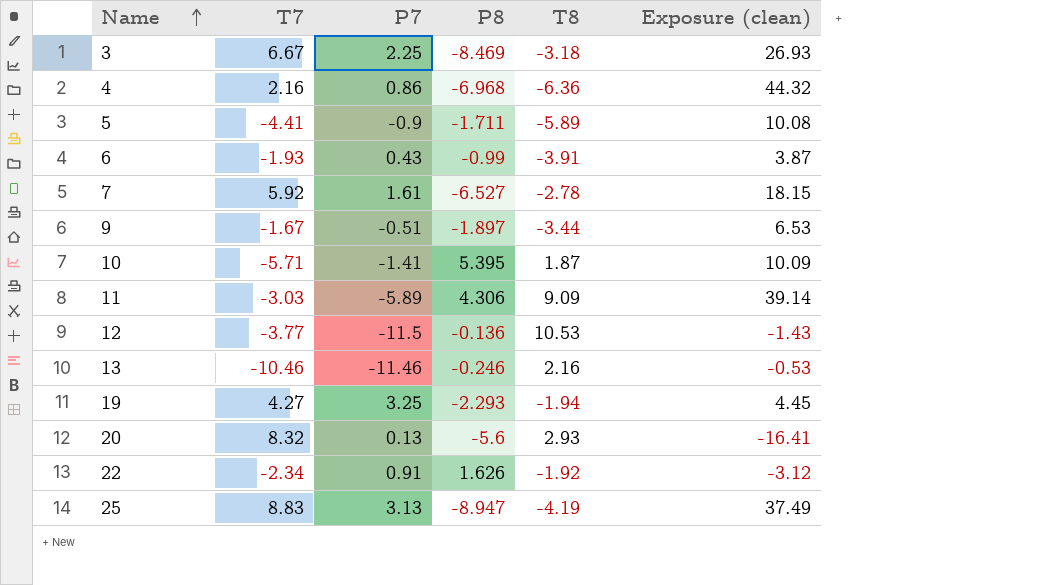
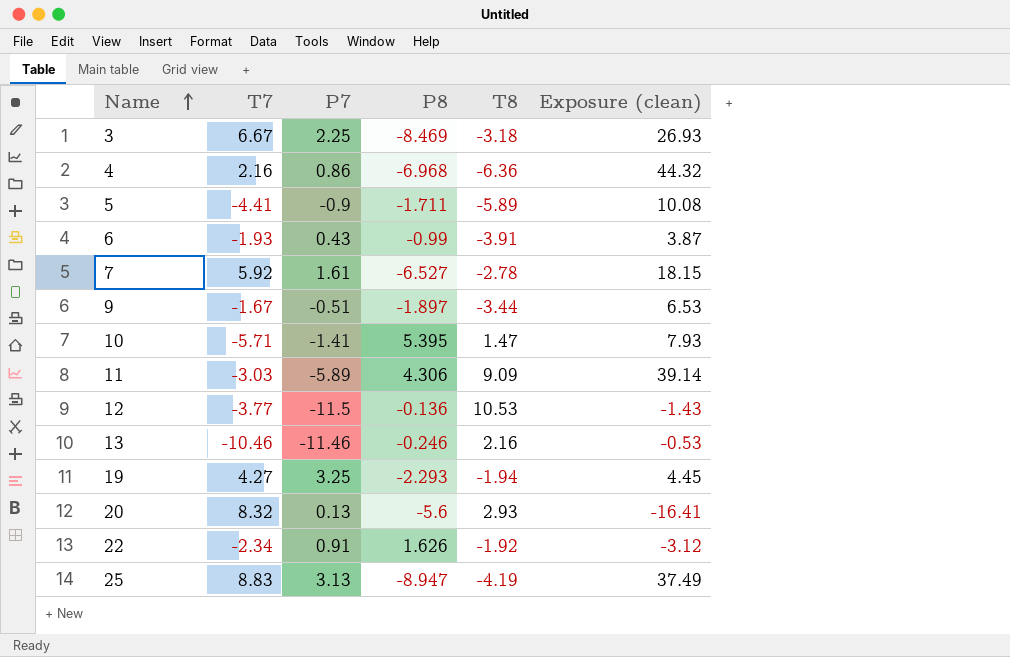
10 | T8: 1.87 -> 1.47
10 | Exposure (clean): 10.09 -> 7.93

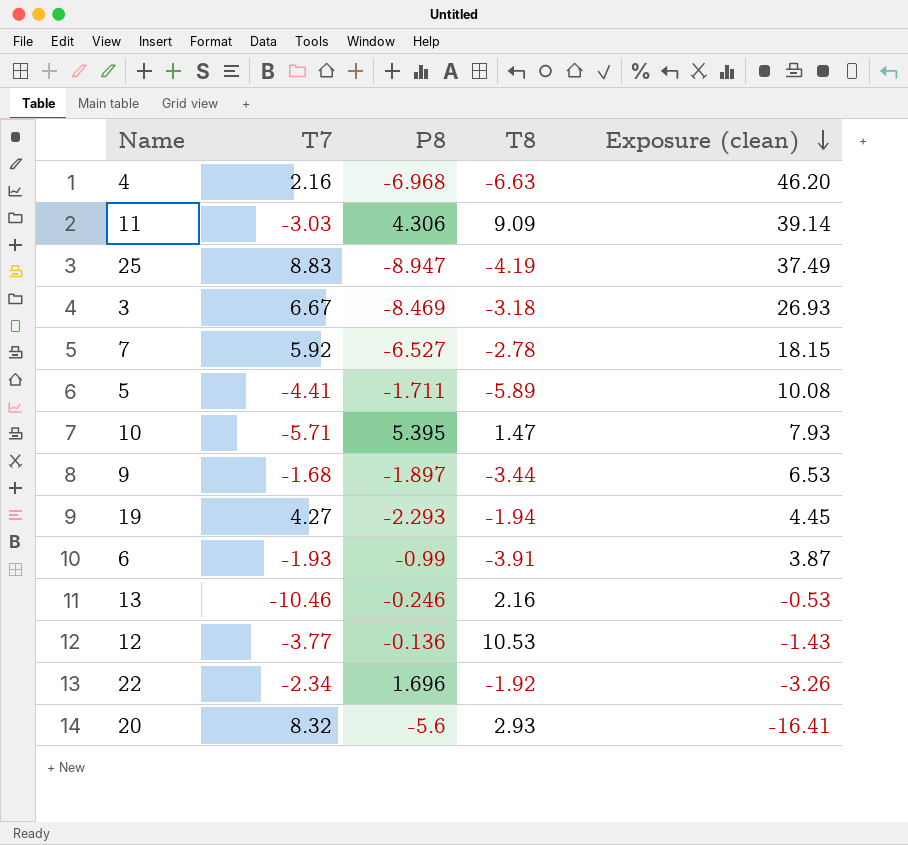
row order: Name ascending -> Exposure (clean) descending
column P7 | position: 3 -> none
4 | T8: -6.36 -> -6.63
4 | Exposure (clean): 44.32 -> 46.20
9 | T7: -1.67 -> -1.68
22 | P8: 1.626 -> 1.696
22 | Exposure (clean): -3.12 -> -3.26

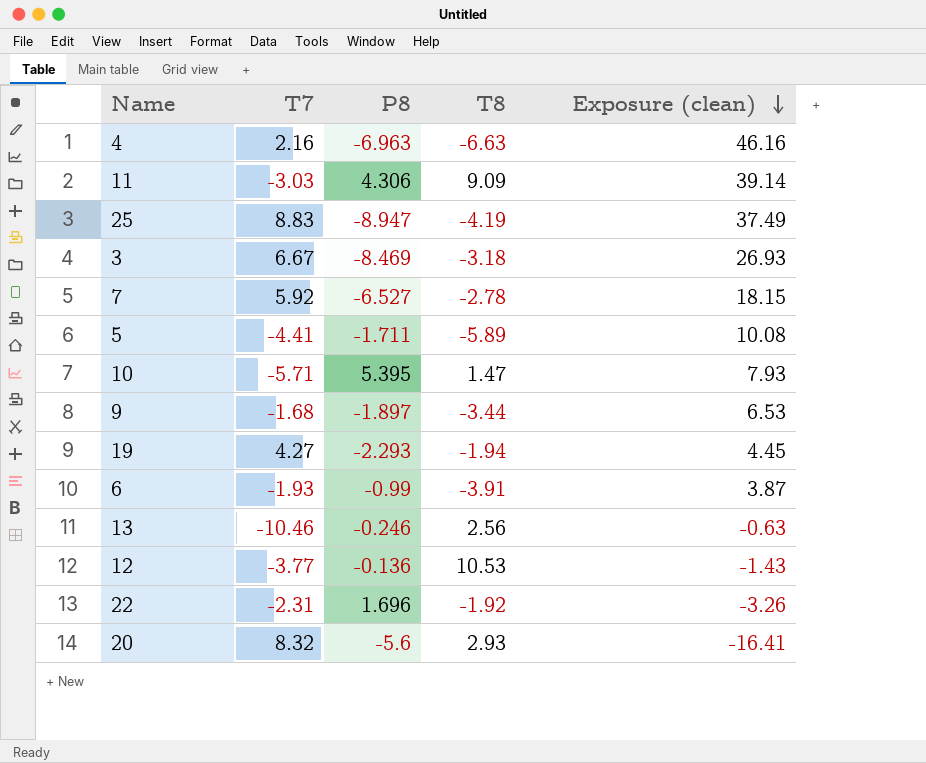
4 | P8: -6.968 -> -6.963
4 | Exposure (clean): 46.20 -> 46.16
13 | T8: 2.16 -> 2.56
13 | Exposure (clean): -0.53 -> -0.63
22 | T7: -2.34 -> -2.31

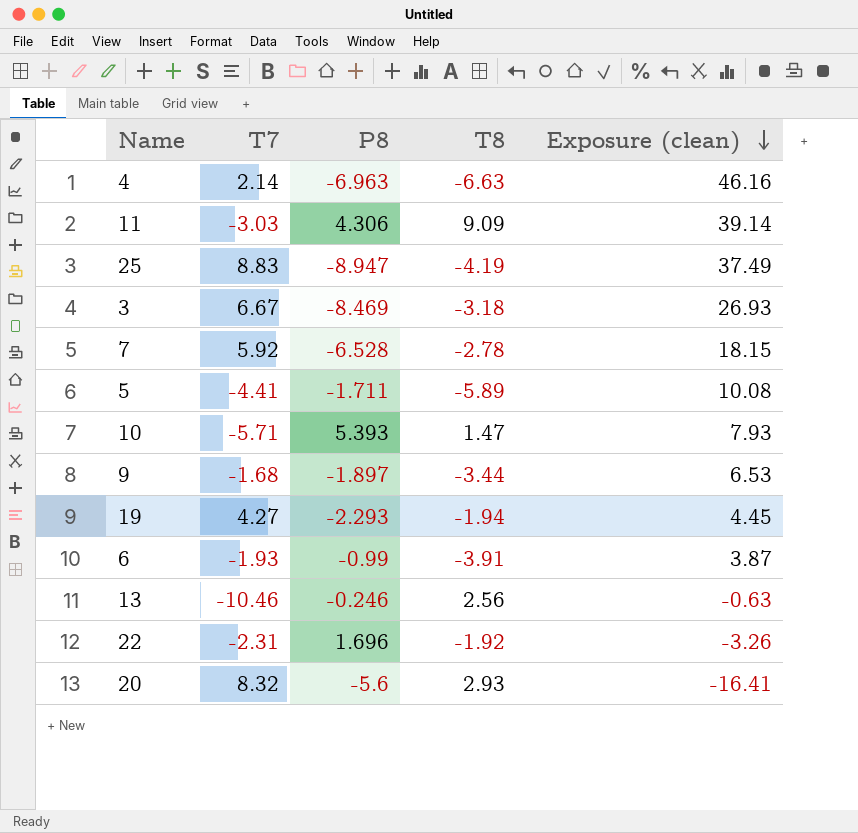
row 12: -3.77 | -0.136 | 10.53 | -1.43 -> none
4 | T7: 2.16 -> 2.14
7 | P8: -6.527 -> -6.528
10 | P8: 5.395 -> 5.393

